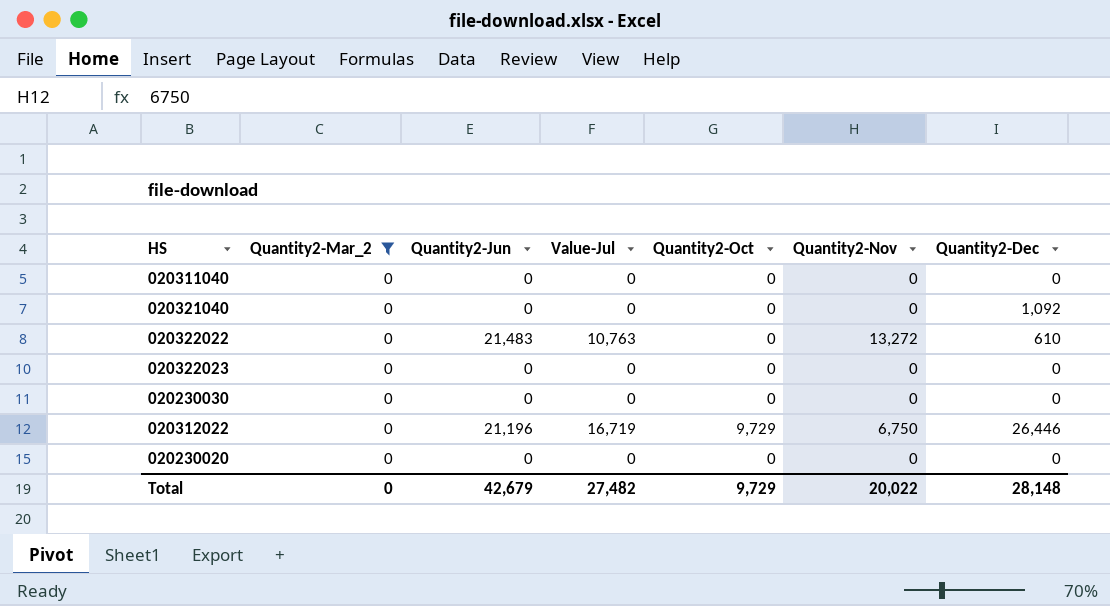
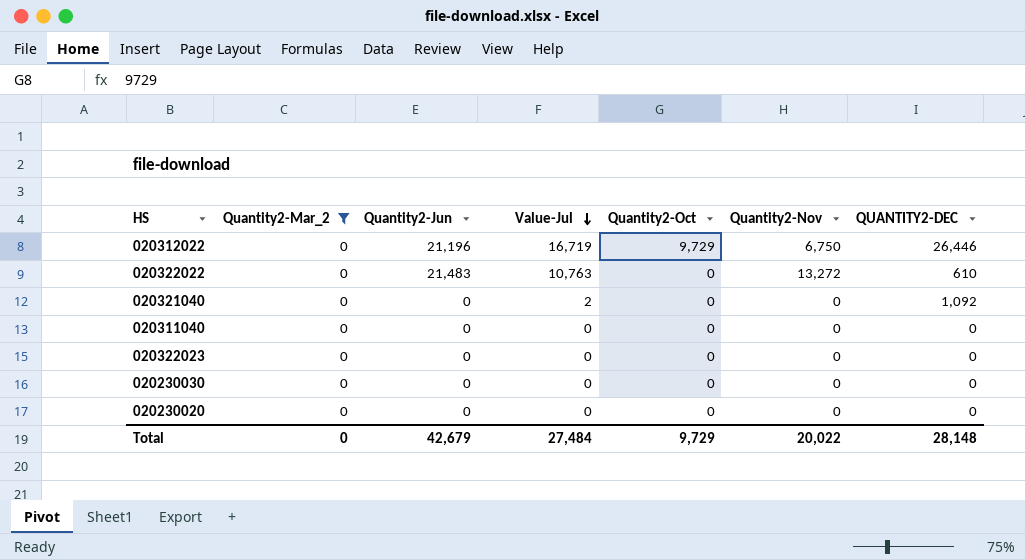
row order: none -> Value-Jul descending
column name: Quantity2-Dec -> QUANTITY2-DEC
020321040 | Value-Jul: 0 -> 2
Total | Value-Jul: 27,482 -> 27,484

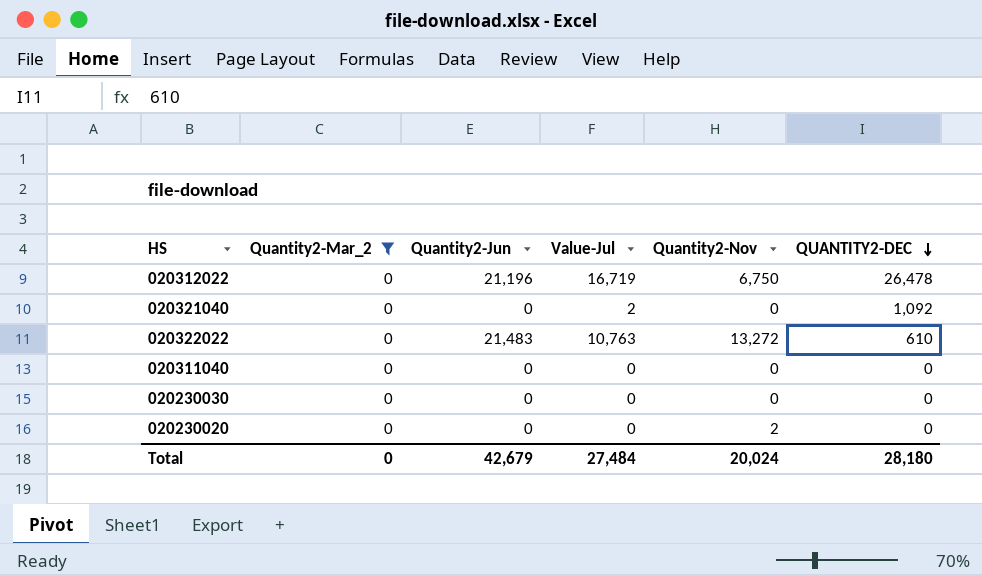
row order: Value-Jul descending -> QUANTITY2-DEC descending
column Quantity2-Oct | position: 5 -> none
row 020322023: 0 | 0 | 0 | 0 | 0 | 0 -> none
020312022 | QUANTITY2-DEC: 26,446 -> 26,478
020230020 | Quantity2-Nov: 0 -> 2
Total | Quantity2-Nov: 20,022 -> 20,024
Total | QUANTITY2-DEC: 28,148 -> 28,180

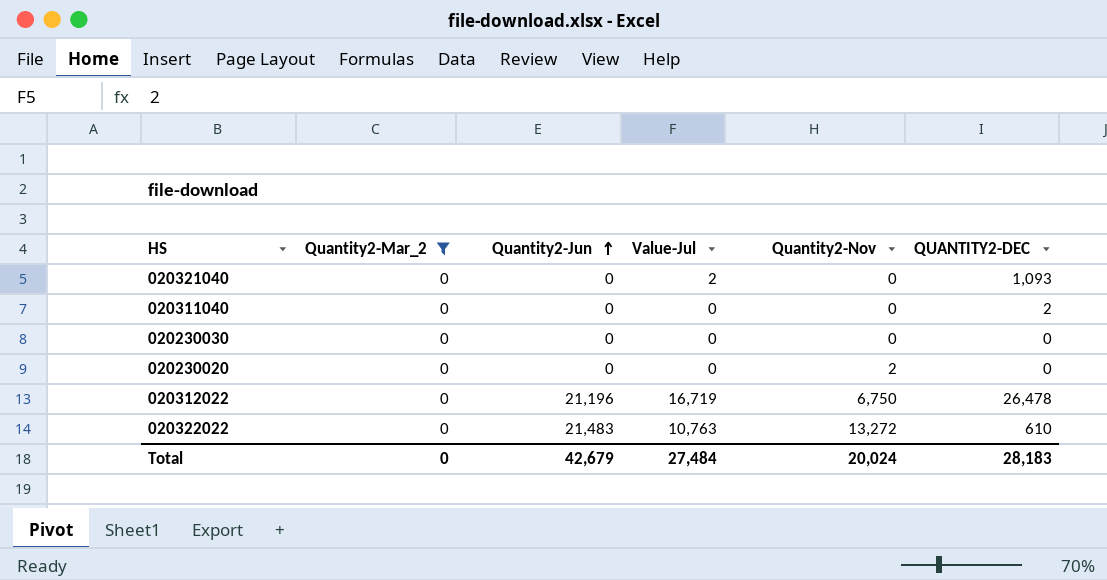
row order: QUANTITY2-DEC descending -> Quantity2-Jun ascending
020321040 | QUANTITY2-DEC: 1,092 -> 1,093
020311040 | QUANTITY2-DEC: 0 -> 2
Total | QUANTITY2-DEC: 28,180 -> 28,183

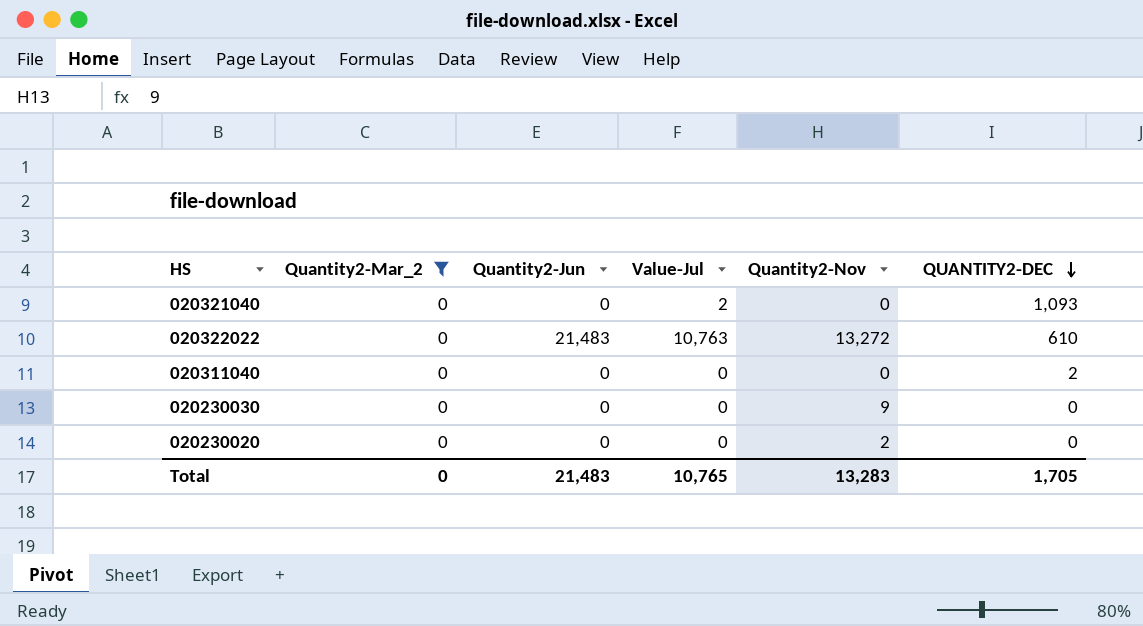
row order: Quantity2-Jun ascending -> QUANTITY2-DEC descending
row 020312022: 0 | 21,196 | 16,719 | 6,750 | 26,478 -> none
020230030 | Quantity2-Nov: 0 -> 9
Total | Quantity2-Jun: 42,679 -> 21,483
Total | Value-Jul: 27,484 -> 10,765
Total | Quantity2-Nov: 20,024 -> 13,283
Total | QUANTITY2-DEC: 28,183 -> 1,705

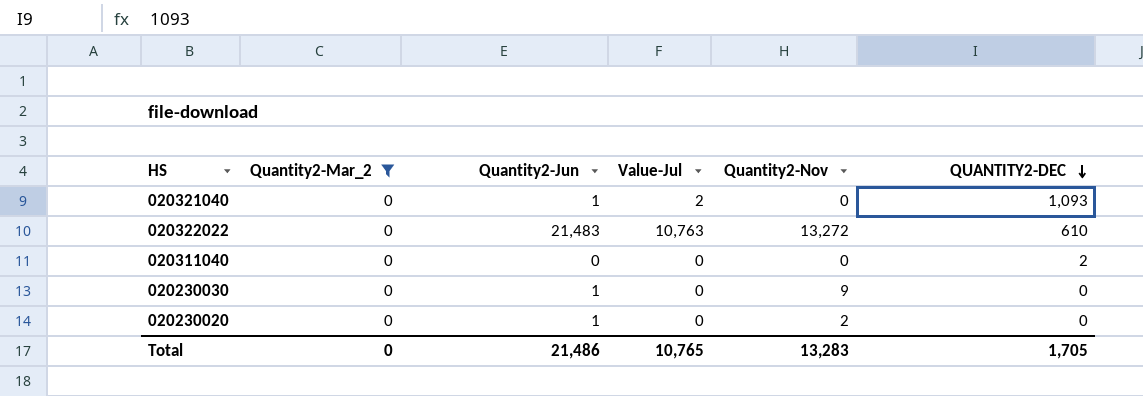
020321040 | Quantity2-Jun: 0 -> 1
020230030 | Quantity2-Jun: 0 -> 1
020230020 | Quantity2-Jun: 0 -> 1
Total | Quantity2-Jun: 21,483 -> 21,486

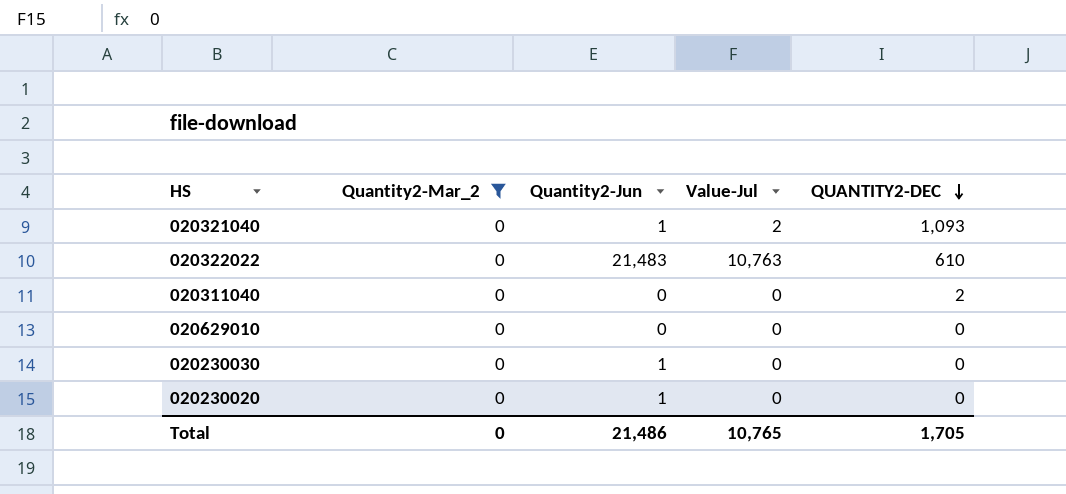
column Quantity2-Nov | position: 5 -> none
row 020629010: none -> 0 | 0 | 0 | 0

